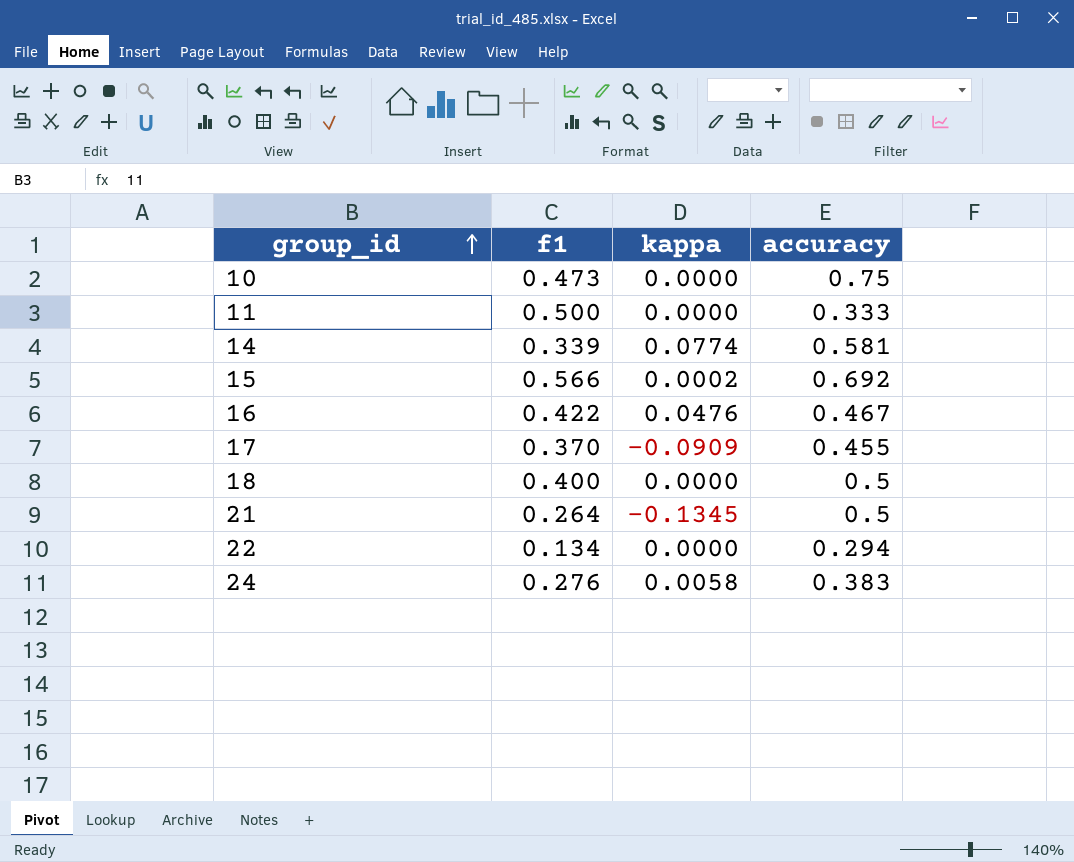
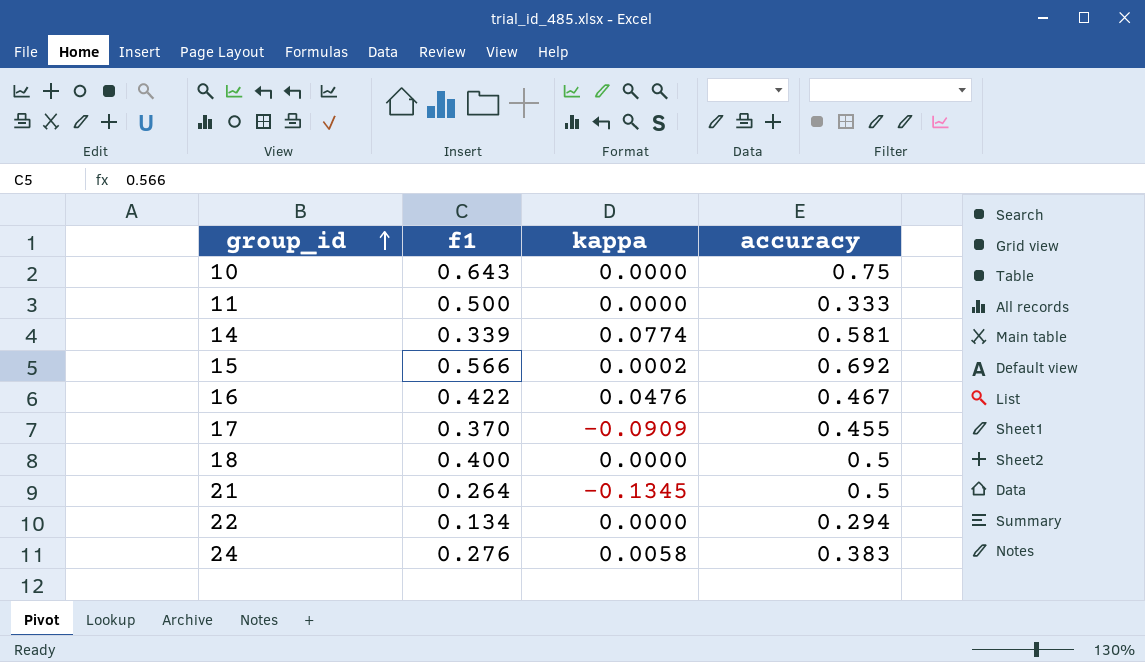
10 | f1: 0.473 -> 0.643

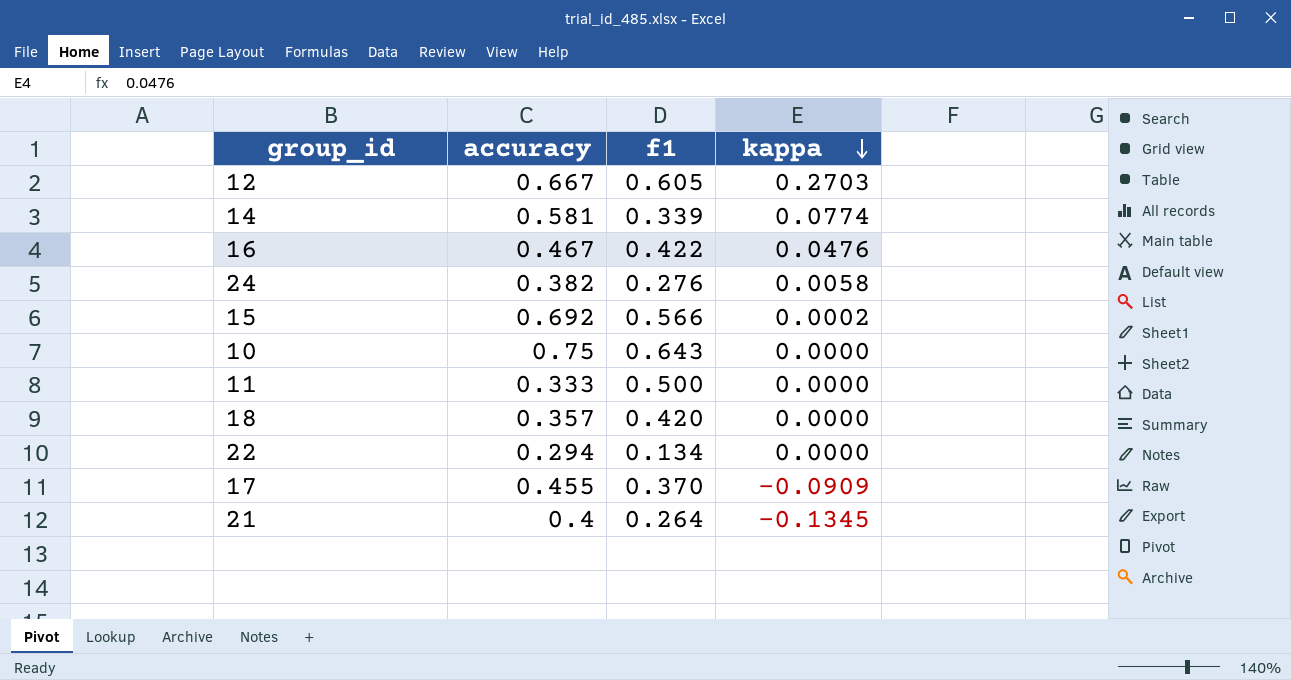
row order: group_id ascending -> kappa descending
column accuracy | position: 4 -> 2
row 12: none -> 0.667 | 0.605 | 0.2703
24 | accuracy: 0.383 -> 0.382
18 | accuracy: 0.5 -> 0.357
18 | f1: 0.400 -> 0.420
21 | accuracy: 0.5 -> 0.4

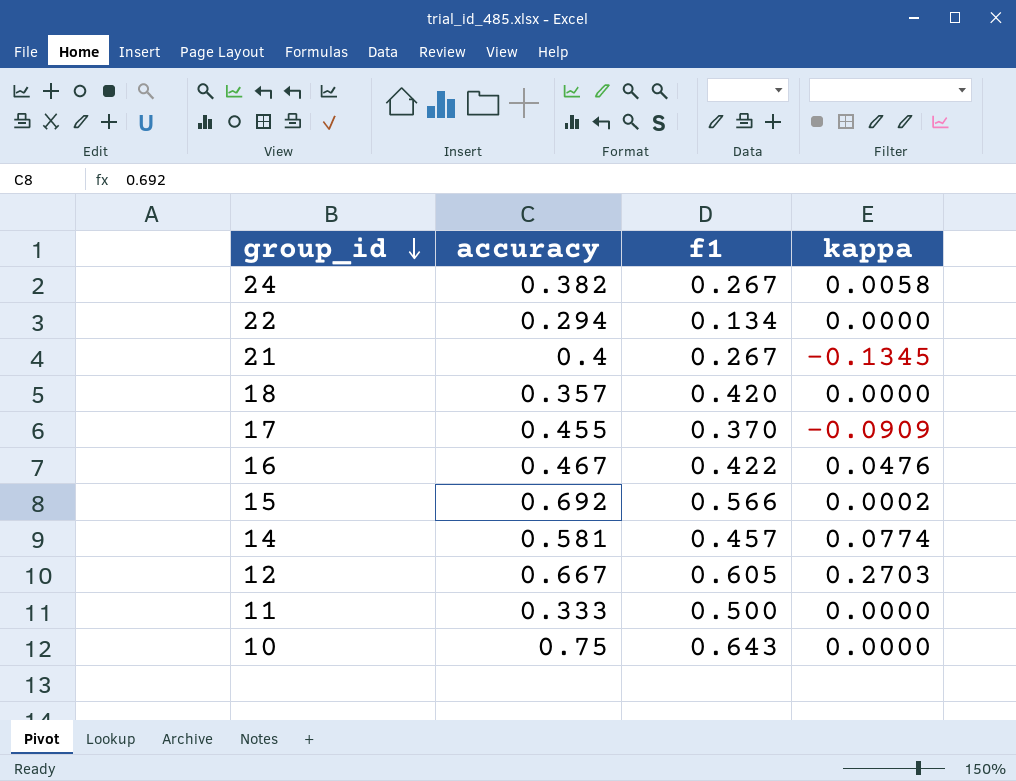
row order: kappa descending -> group_id descending
24 | f1: 0.276 -> 0.267
21 | f1: 0.264 -> 0.267
14 | f1: 0.339 -> 0.457

